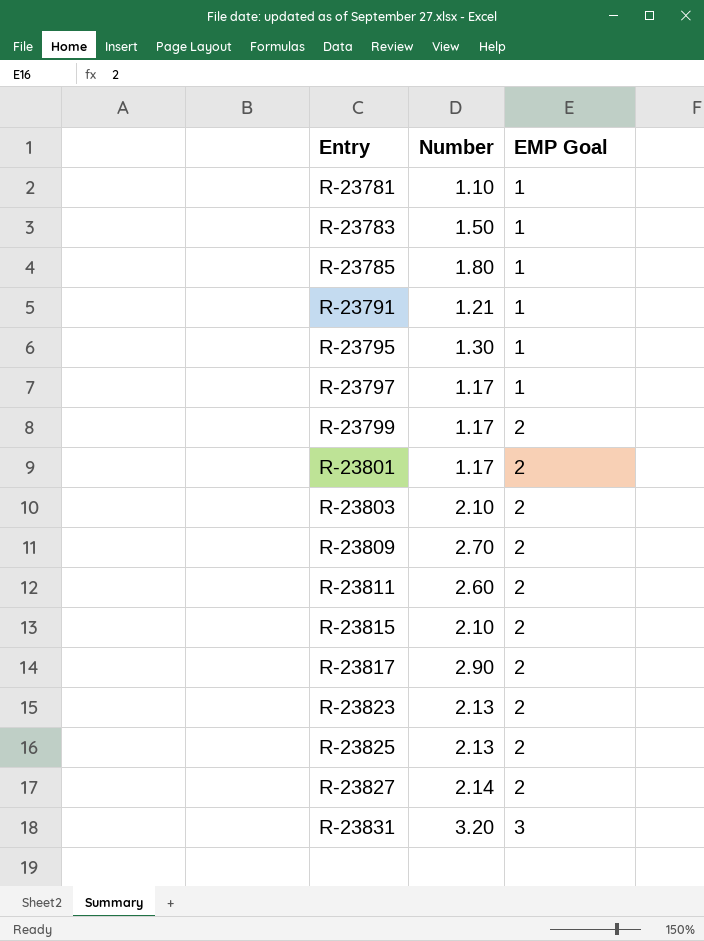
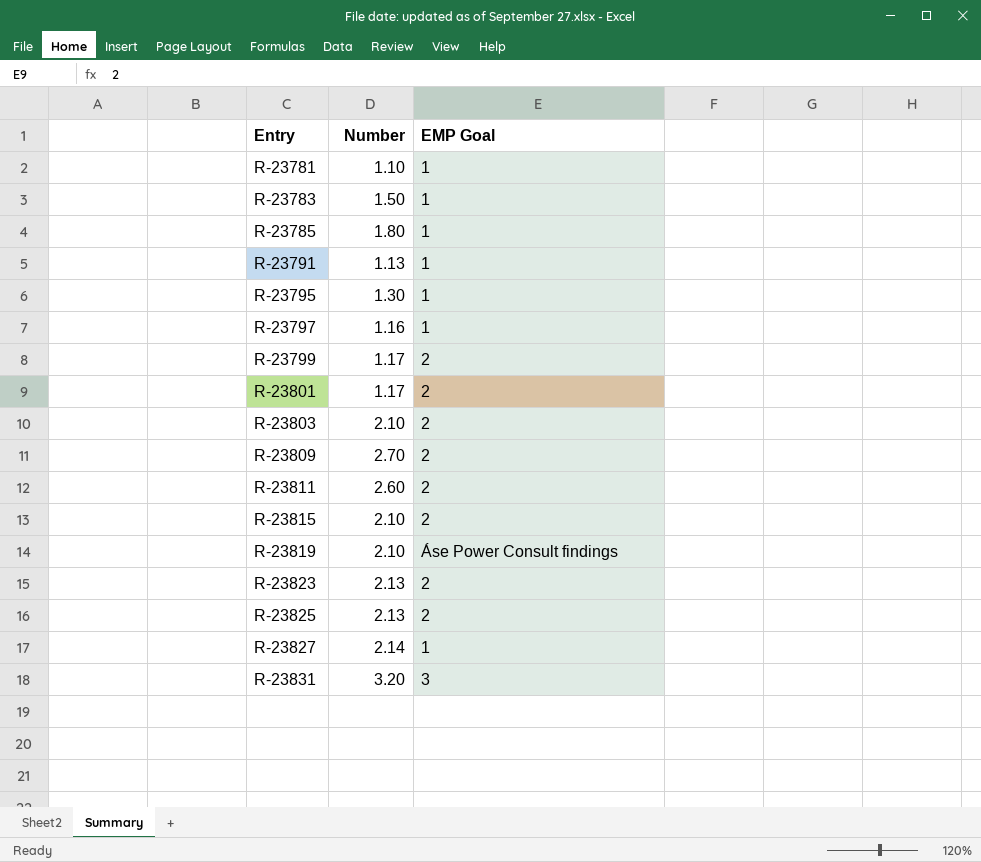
row R-23817: 2.90 | 2 -> none
R-23791 | Number: 1.21 -> 1.13
R-23797 | Number: 1.17 -> 1.16
row R-23819: none -> 2.10 | Áse Power Consult findings
R-23827 | EMP Goal: 2 -> 1

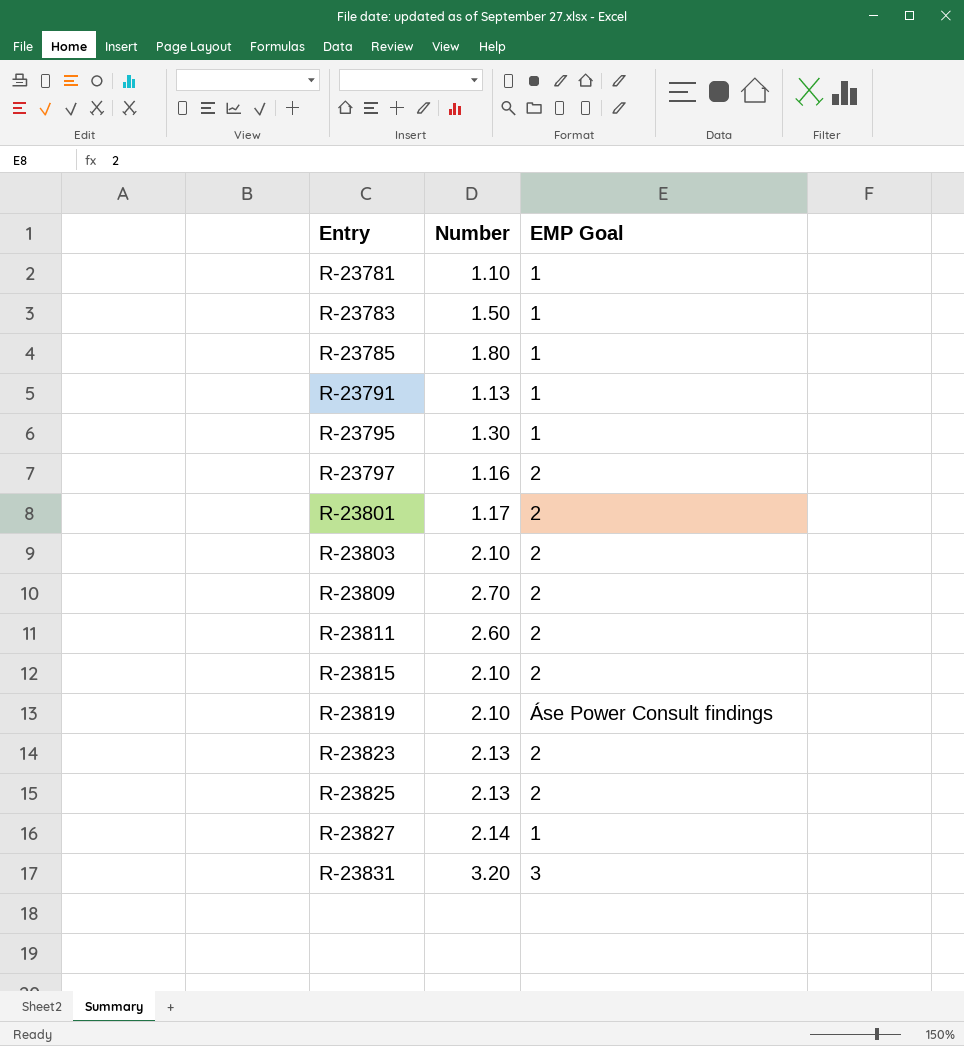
row R-23799: 1.17 | 2 -> none
R-23797 | EMP Goal: 1 -> 2

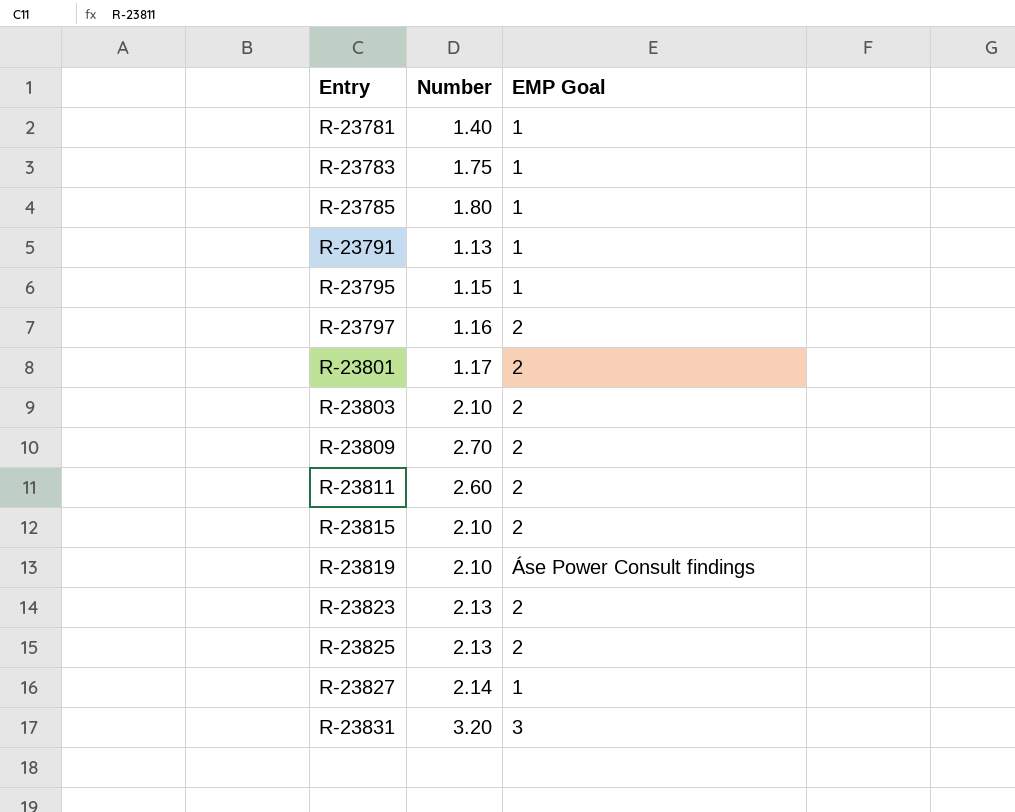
R-23781 | Number: 1.10 -> 1.40
R-23783 | Number: 1.50 -> 1.75
R-23795 | Number: 1.30 -> 1.15

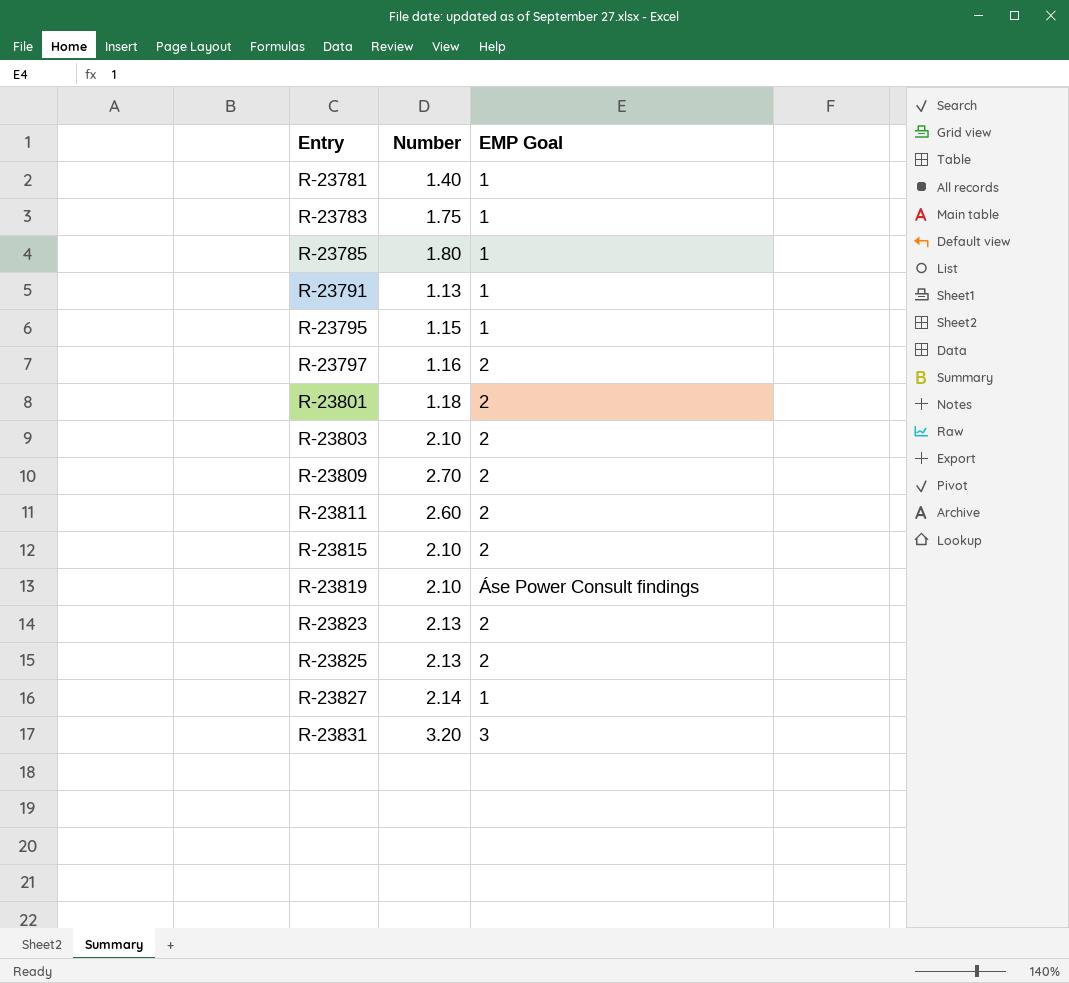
R-23801 | Number: 1.17 -> 1.18

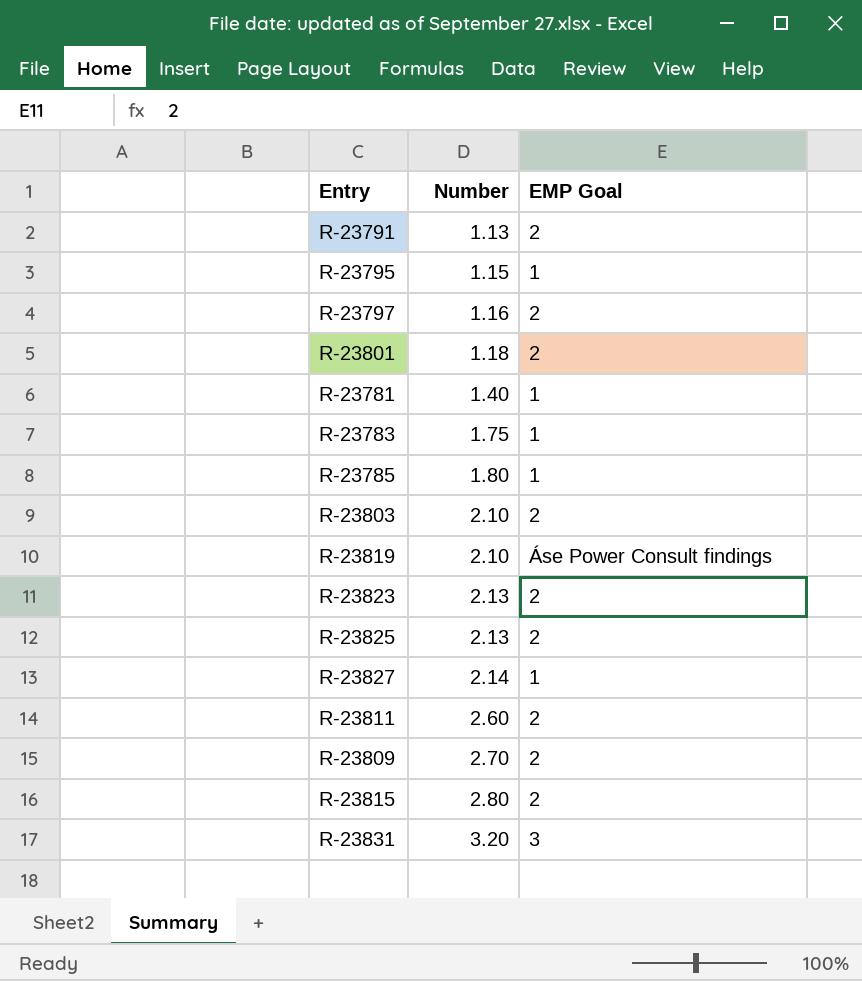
row order: Entry ascending -> Number ascending
R-23791 | EMP Goal: 1 -> 2
R-23815 | Number: 2.10 -> 2.80

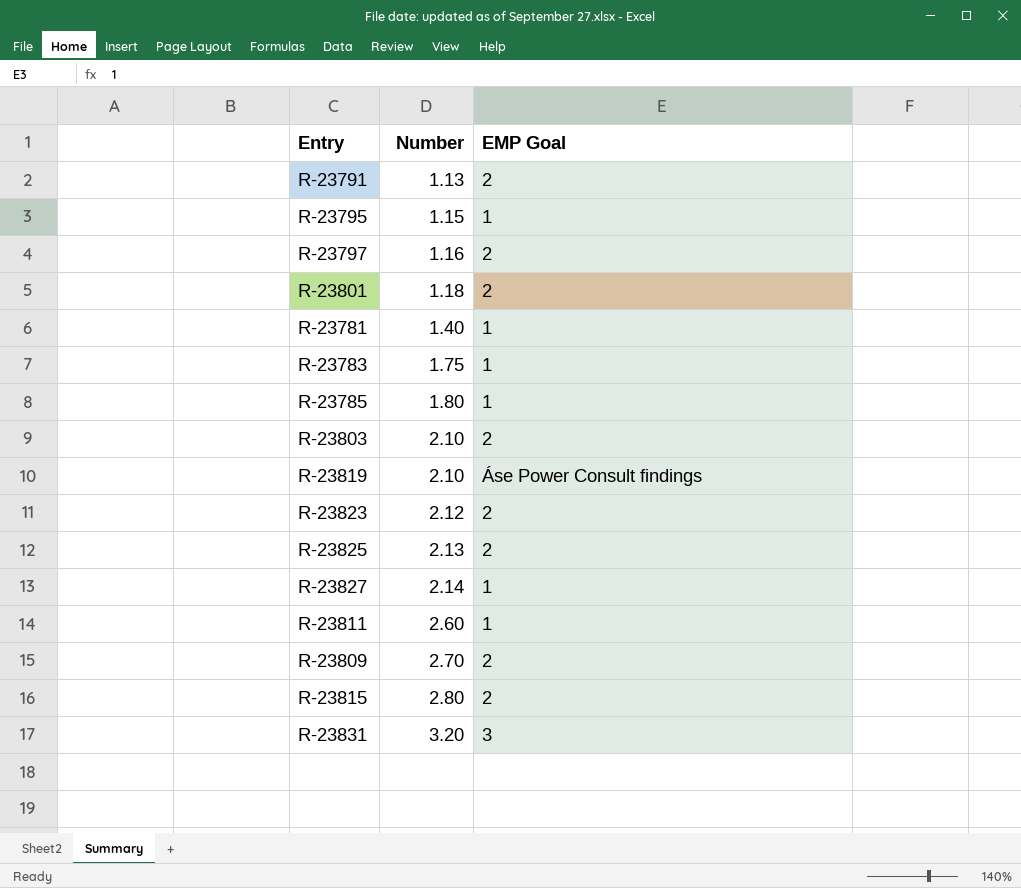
R-23823 | Number: 2.13 -> 2.12
R-23811 | EMP Goal: 2 -> 1

